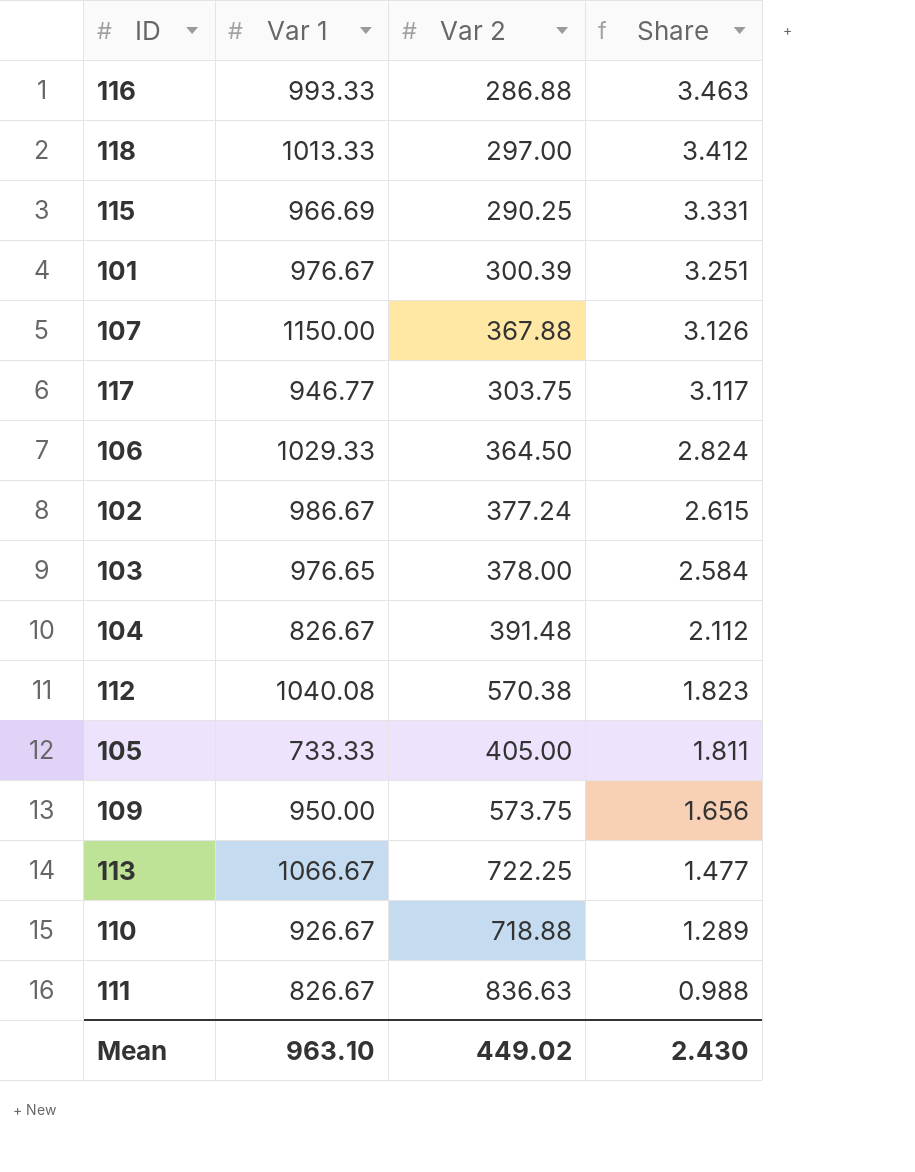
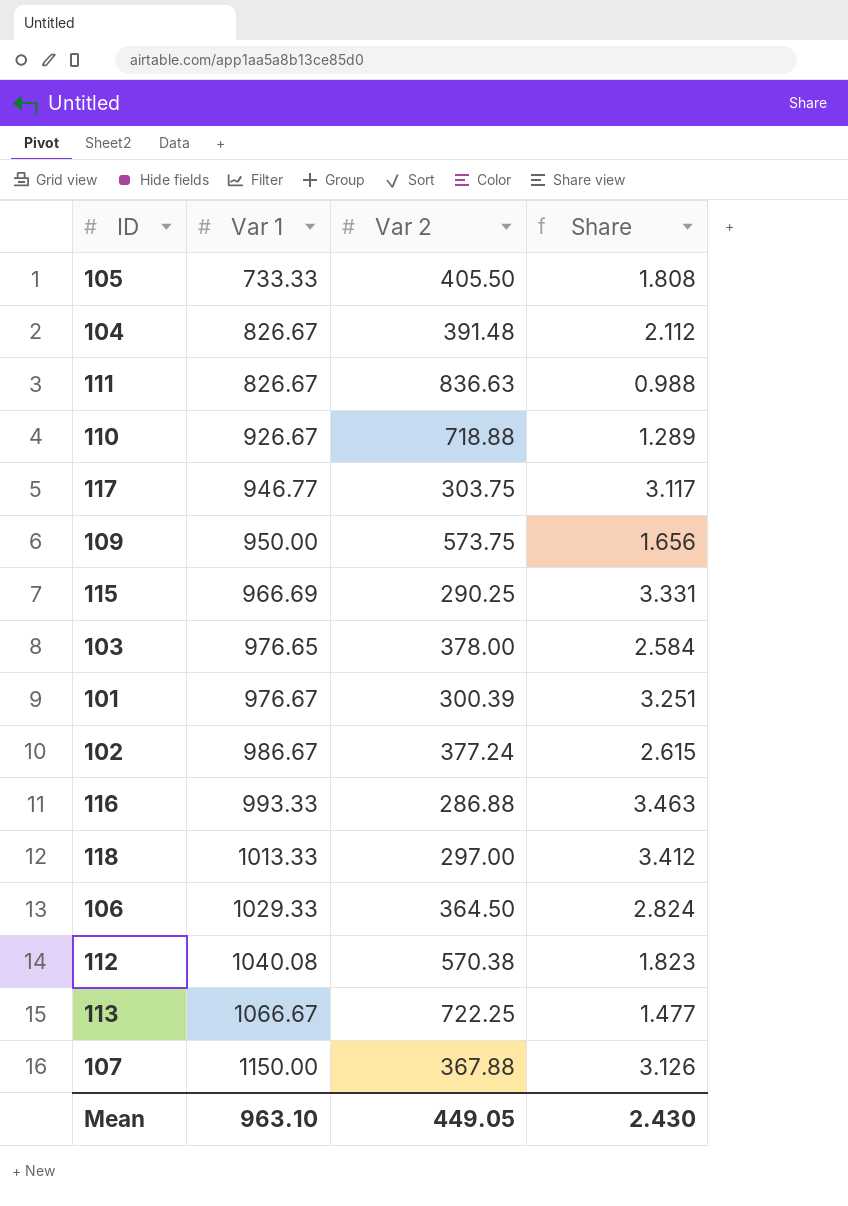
row order: Share descending -> Var 1 ascending
105 | Var 2: 405.00 -> 405.50
105 | Share: 1.811 -> 1.808
Mean | Var 2: 449.02 -> 449.05

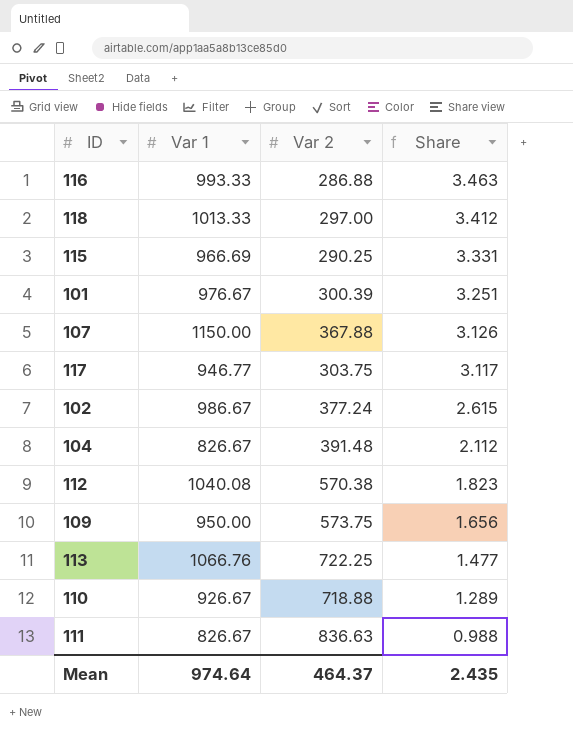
row order: Var 1 ascending -> Share descending
row 105: 733.33 | 405.50 | 1.808 -> none
row 103: 976.65 | 378.00 | 2.584 -> none
row 106: 1029.33 | 364.50 | 2.824 -> none
113 | Var 1: 1066.67 -> 1066.76
Mean | Var 1: 963.10 -> 974.64
Mean | Var 2: 449.05 -> 464.37
Mean | Share: 2.430 -> 2.435

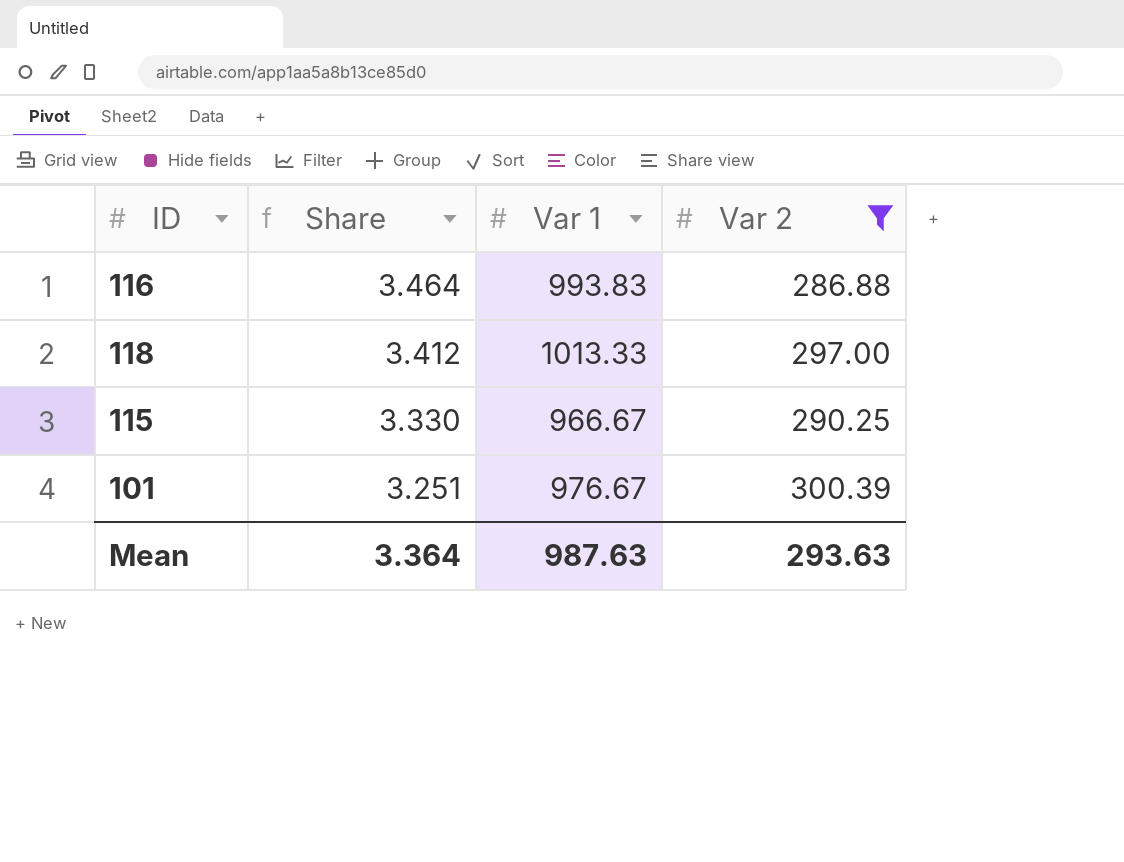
filter: none -> Var 2 <= 300.39
column Share | position: 4 -> 2
116 | Share: 3.463 -> 3.464
116 | Var 1: 993.33 -> 993.83
115 | Share: 3.331 -> 3.330
115 | Var 1: 966.69 -> 966.67
Mean | Share: 2.435 -> 3.364
Mean | Var 1: 974.64 -> 987.63
Mean | Var 2: 464.37 -> 293.63

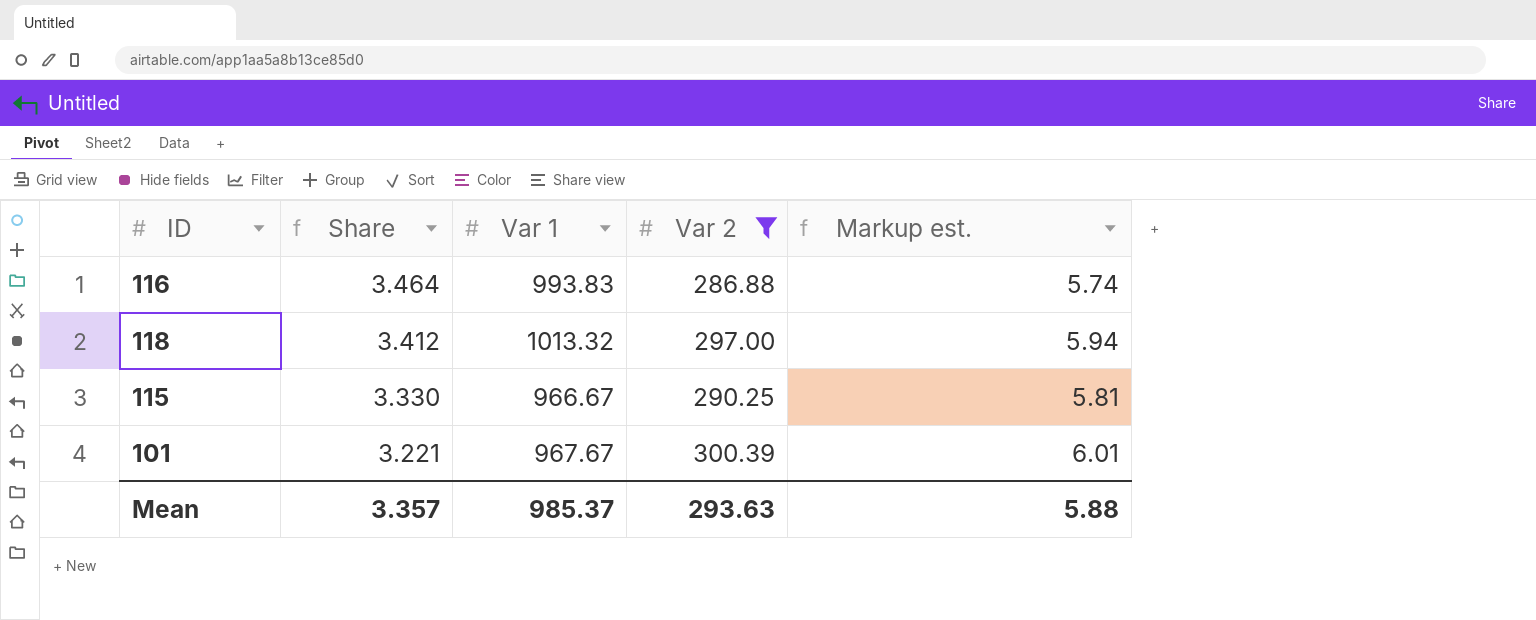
column Markup est. | formula: none -> [Var 2] * 0.02
118 | Var 1: 1013.33 -> 1013.32
101 | Share: 3.251 -> 3.221
101 | Var 1: 976.67 -> 967.67
Mean | Share: 3.364 -> 3.357
Mean | Var 1: 987.63 -> 985.37

